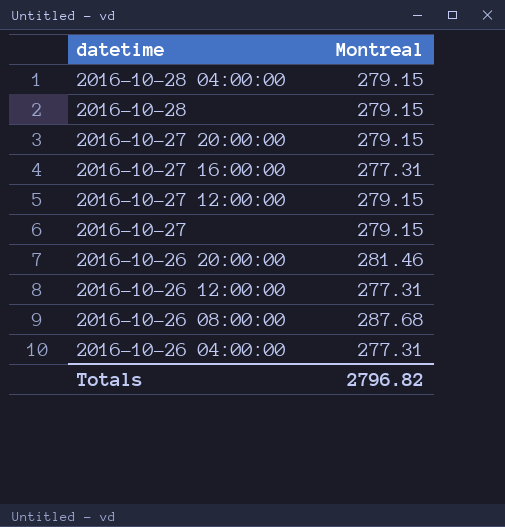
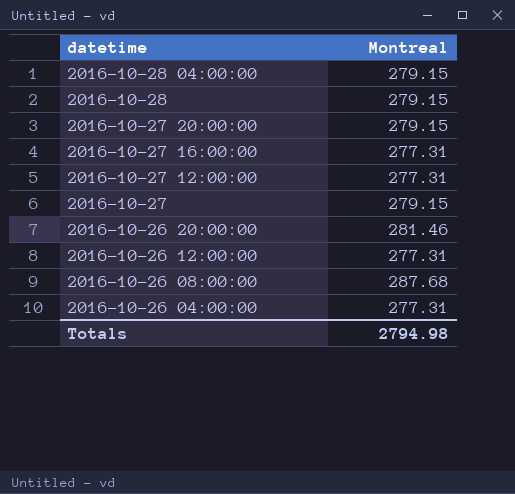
2016-10-27 12:00:00 | Montreal: 279.15 -> 277.31
Totals | Montreal: 2796.82 -> 2794.98

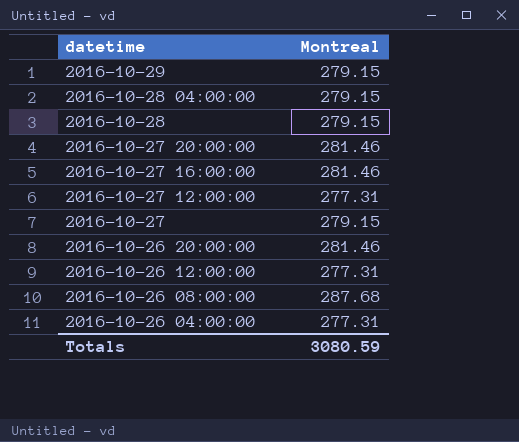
row 2016-10-29: none -> 279.15
2016-10-27 20:00:00 | Montreal: 279.15 -> 281.46
2016-10-27 16:00:00 | Montreal: 277.31 -> 281.46
Totals | Montreal: 2794.98 -> 3080.59

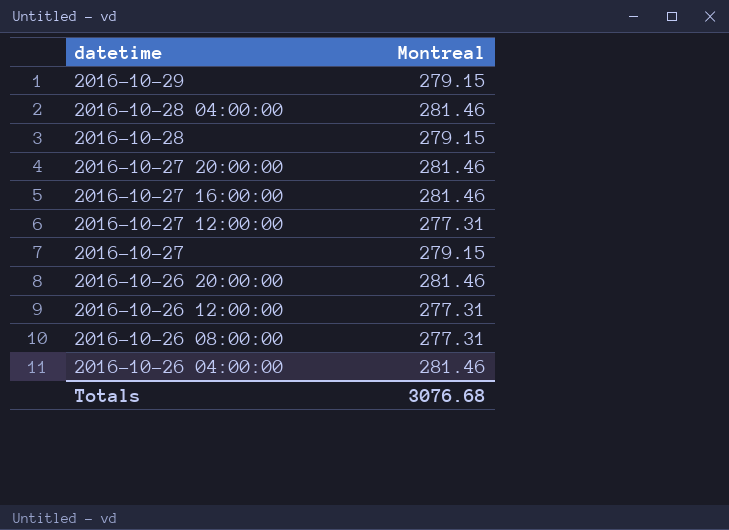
2016-10-28 04:00:00 | Montreal: 279.15 -> 281.46
2016-10-26 08:00:00 | Montreal: 287.68 -> 277.31
2016-10-26 04:00:00 | Montreal: 277.31 -> 281.46
Totals | Montreal: 3080.59 -> 3076.68

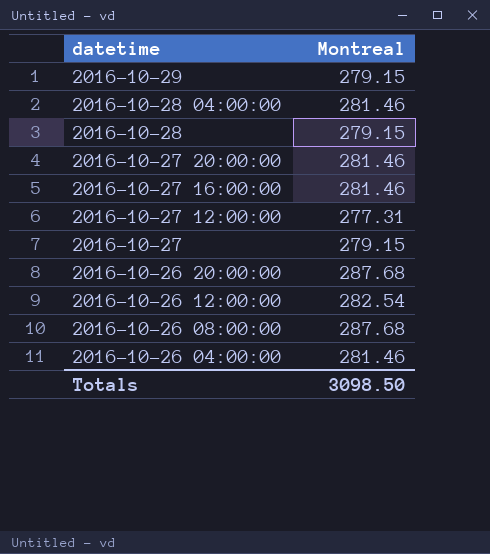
2016-10-26 20:00:00 | Montreal: 281.46 -> 287.68
2016-10-26 12:00:00 | Montreal: 277.31 -> 282.54
2016-10-26 08:00:00 | Montreal: 277.31 -> 287.68
Totals | Montreal: 3076.68 -> 3098.50

